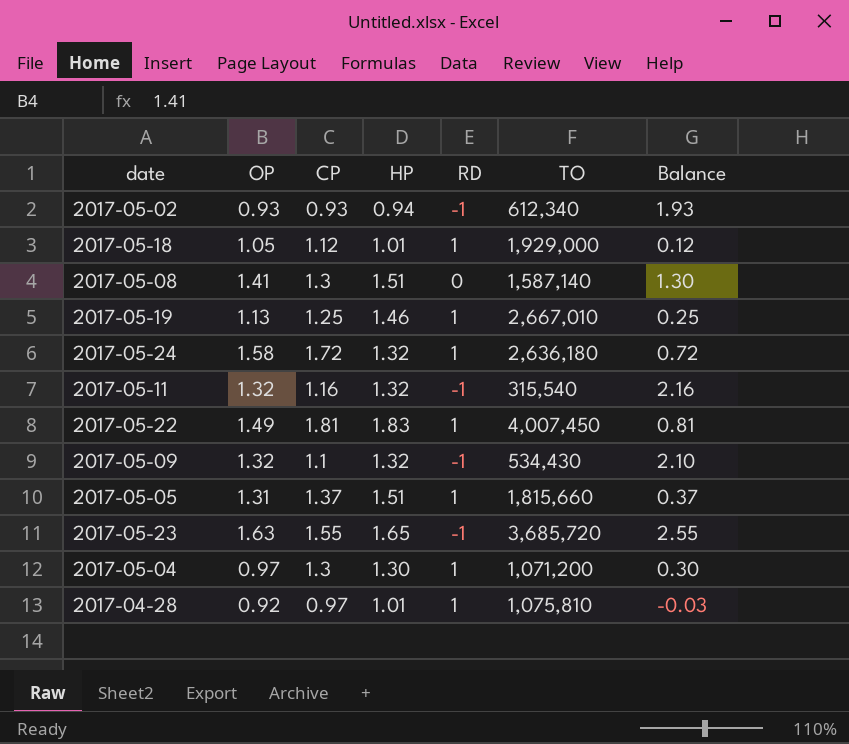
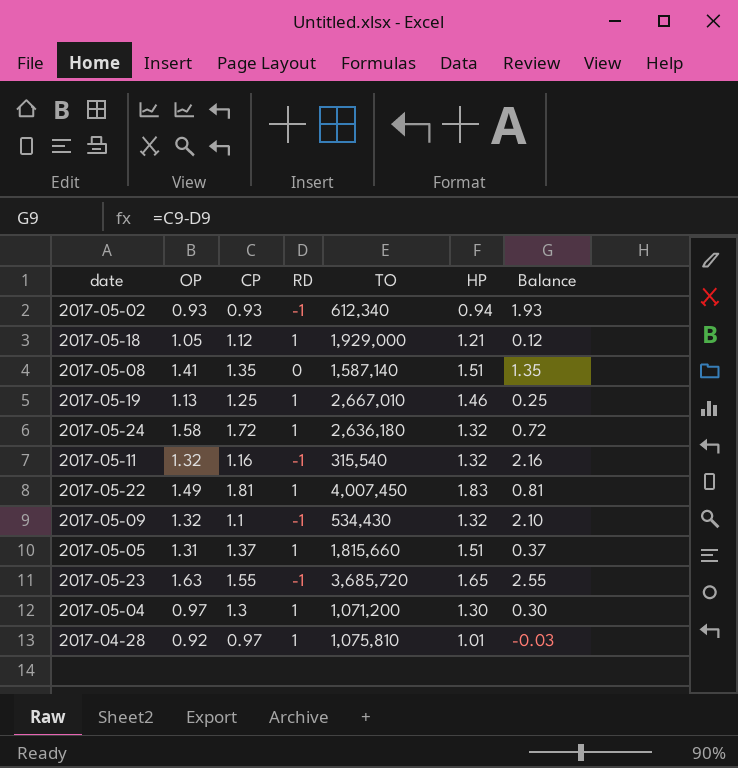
column HP | position: 4 -> 6
2017-05-18 | HP: 1.01 -> 1.21
2017-05-08 | CP: 1.3 -> 1.35
2017-05-08 | Balance: 1.30 -> 1.35

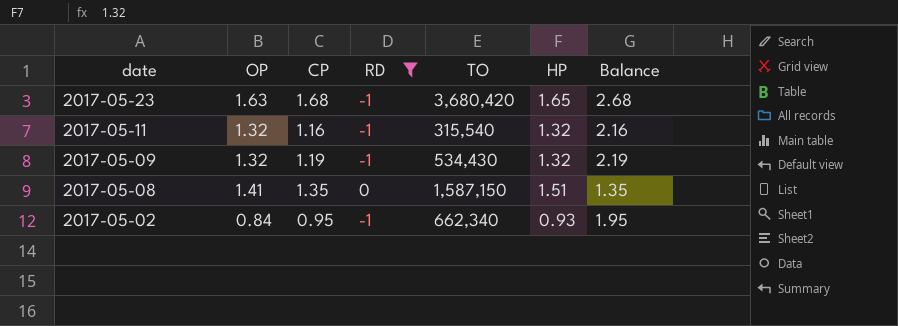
filter: none -> RD != 1
row order: none -> date descending
2017-05-23 | CP: 1.55 -> 1.68
2017-05-23 | TO: 3,685,720 -> 3,680,420
2017-05-23 | Balance: 2.55 -> 2.68
2017-05-09 | CP: 1.1 -> 1.19
2017-05-09 | Balance: 2.10 -> 2.19
2017-05-08 | TO: 1,587,140 -> 1,587,150
2017-05-02 | OP: 0.93 -> 0.84
2017-05-02 | CP: 0.93 -> 0.95
2017-05-02 | TO: 612,340 -> 662,340
2017-05-02 | HP: 0.94 -> 0.93
2017-05-02 | Balance: 1.93 -> 1.95

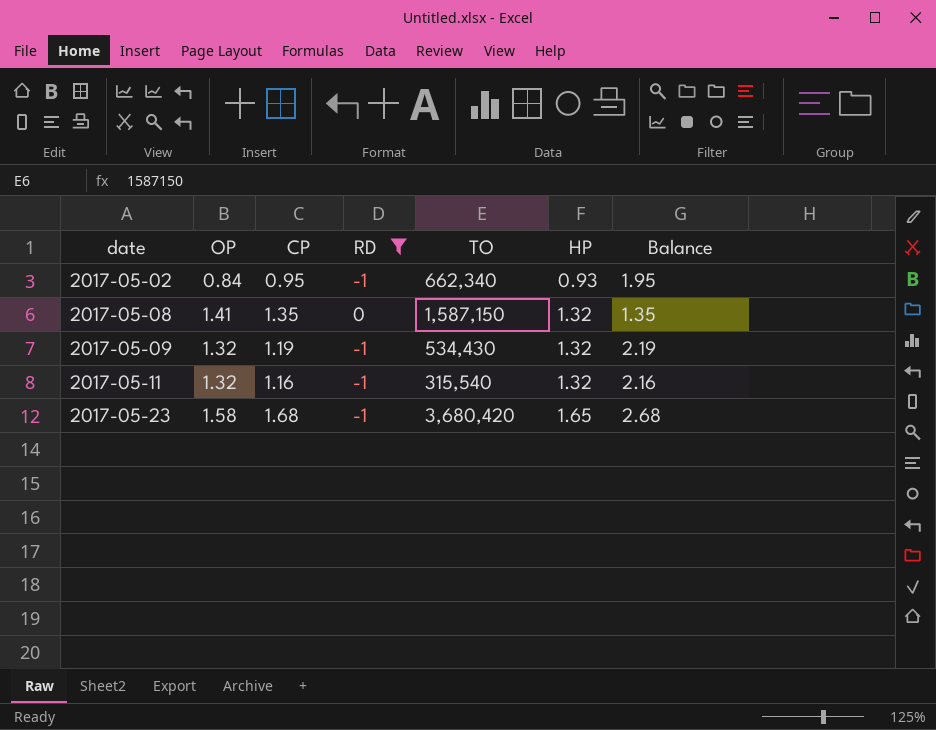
row order: date descending -> date ascending
2017-05-08 | HP: 1.51 -> 1.32
2017-05-23 | OP: 1.63 -> 1.58

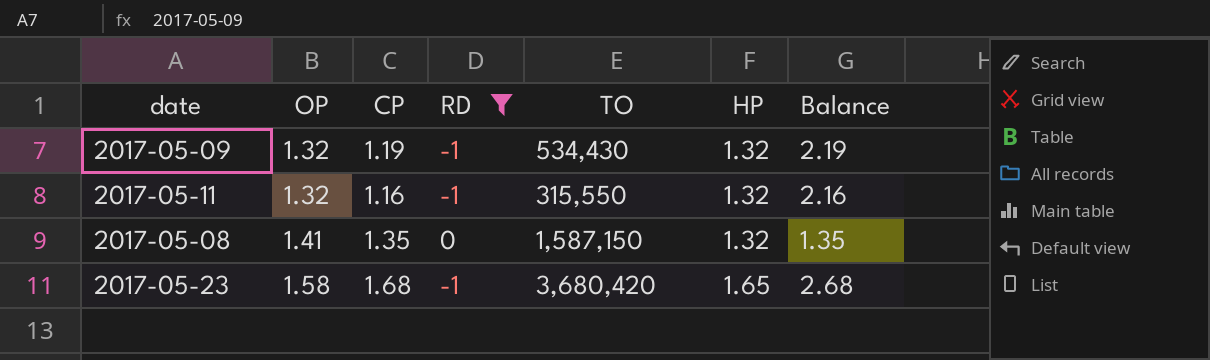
row order: date ascending -> OP ascending
row 2017-05-02: 0.84 | 0.95 | -1 | 662,340 | 0.93 | 1.95 -> none
2017-05-11 | TO: 315,540 -> 315,550

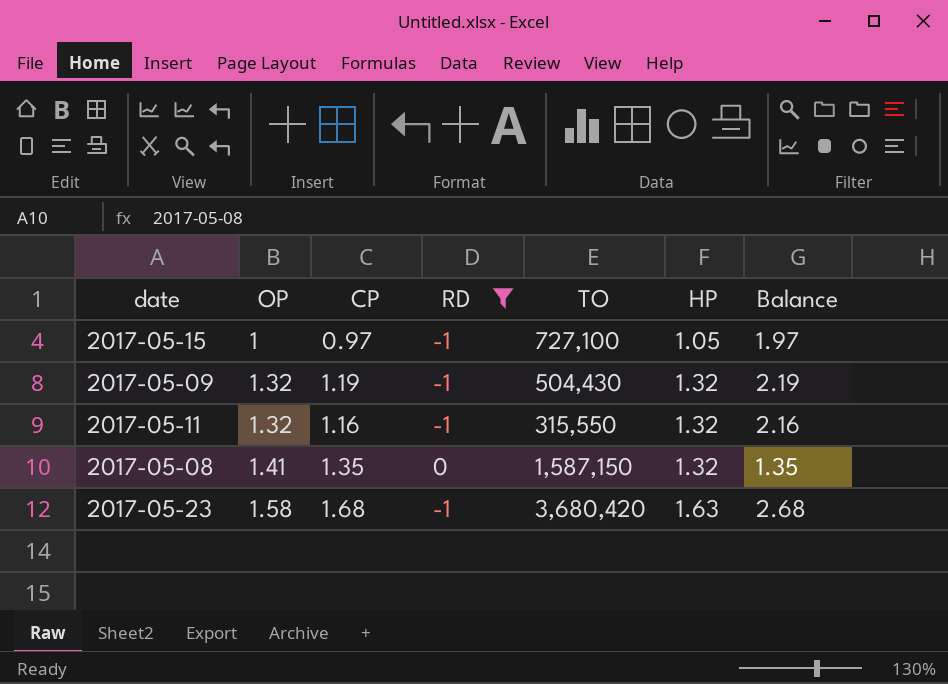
row 2017-05-15: none -> 1 | 0.97 | -1 | 727,100 | 1.05 | 1.97
2017-05-09 | TO: 534,430 -> 504,430
2017-05-23 | HP: 1.65 -> 1.63

